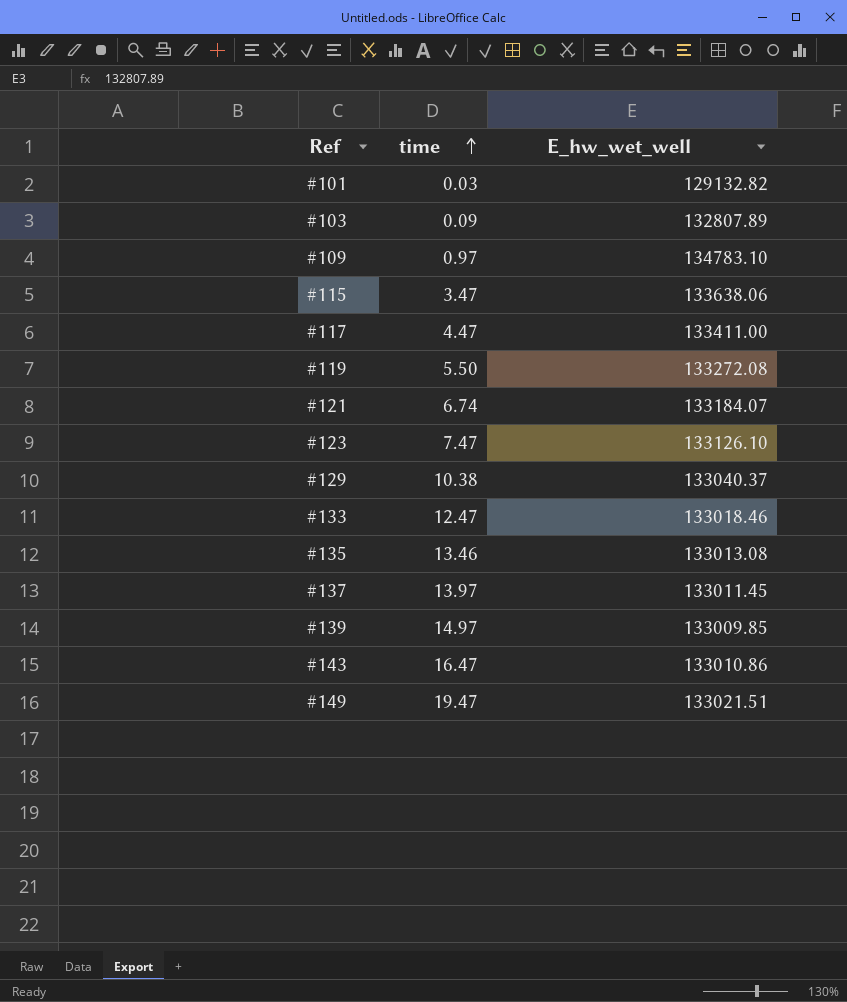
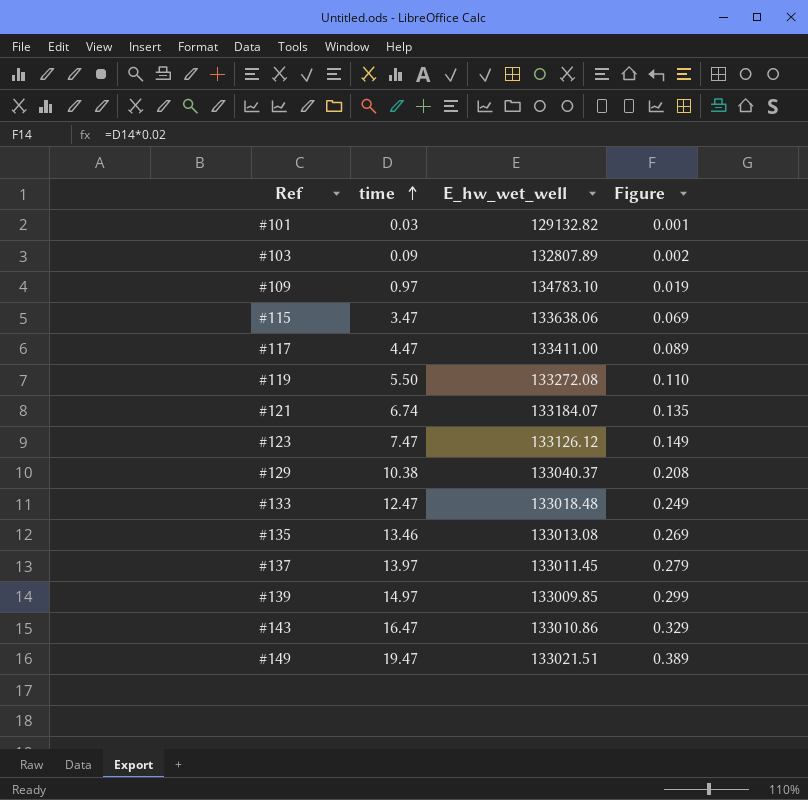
column Figure | formula: none -> [time] * 0.02
#123 | E_hw_wet_well: 133126.10 -> 133126.12
#133 | E_hw_wet_well: 133018.46 -> 133018.48

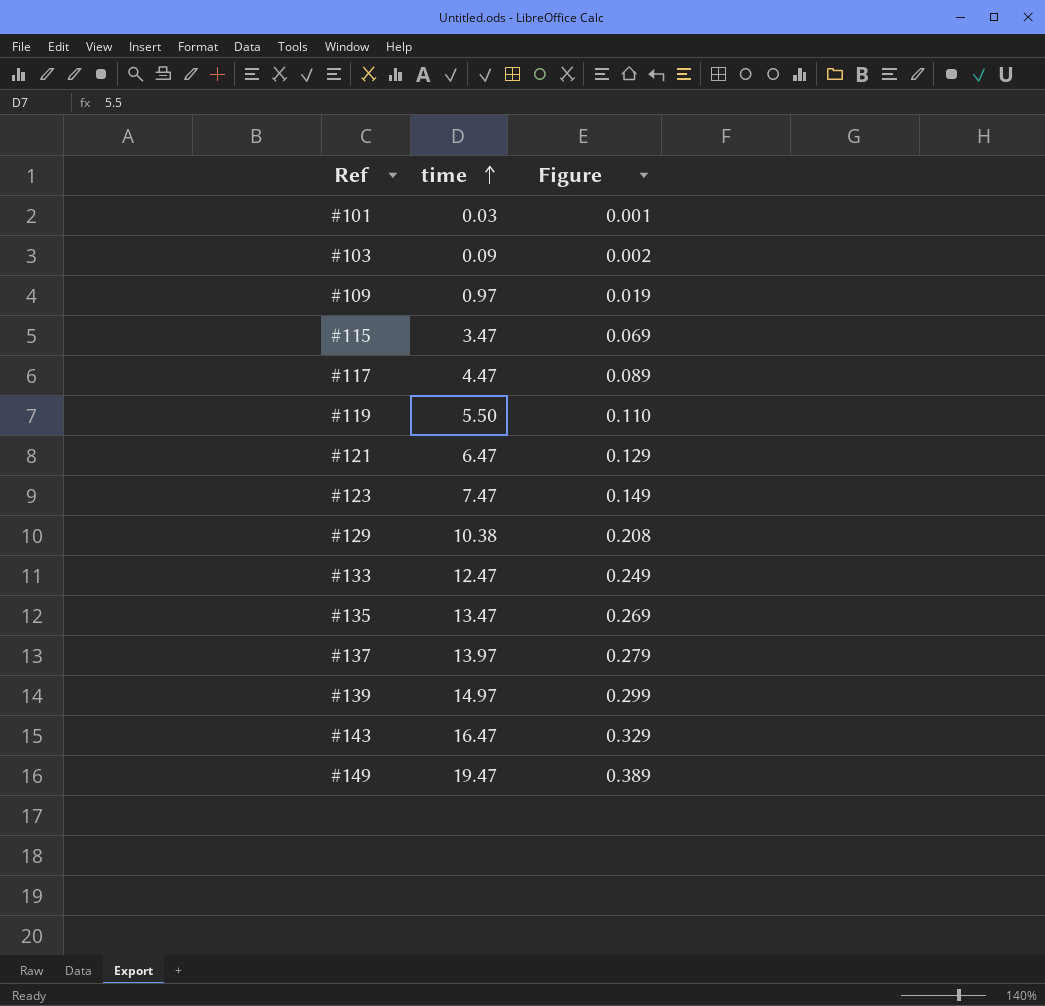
column E_hw_wet_well | position: 3 -> none
#121 | time: 6.74 -> 6.47
#121 | Figure: 0.135 -> 0.129
#135 | time: 13.46 -> 13.47

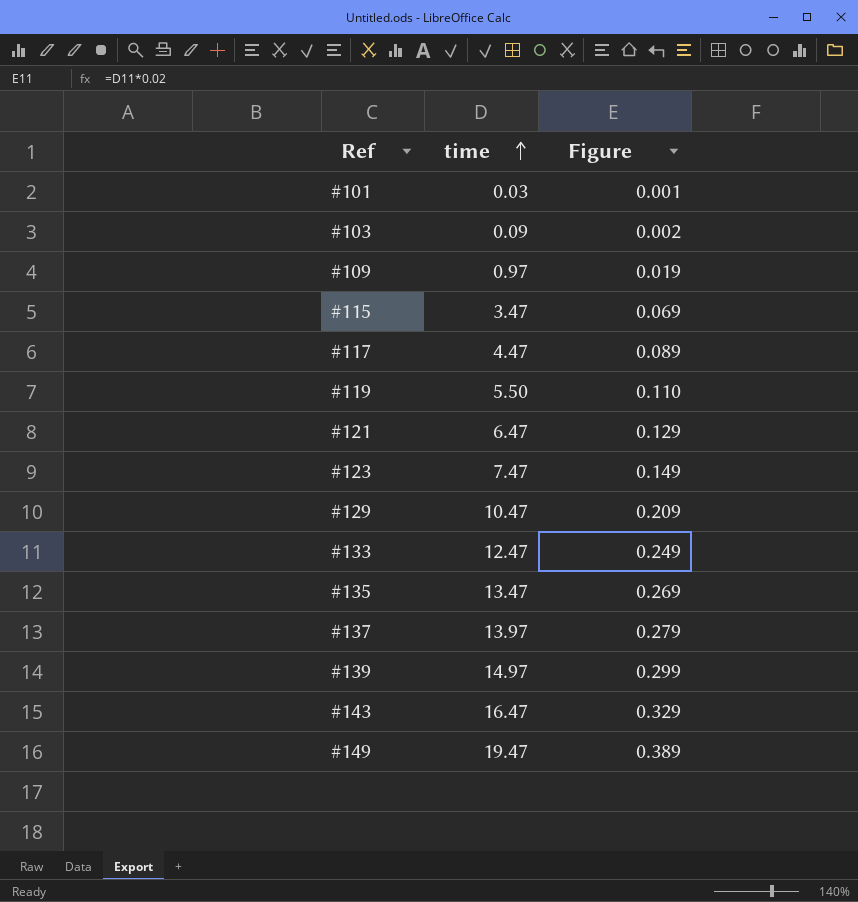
#129 | time: 10.38 -> 10.47
#129 | Figure: 0.208 -> 0.209

